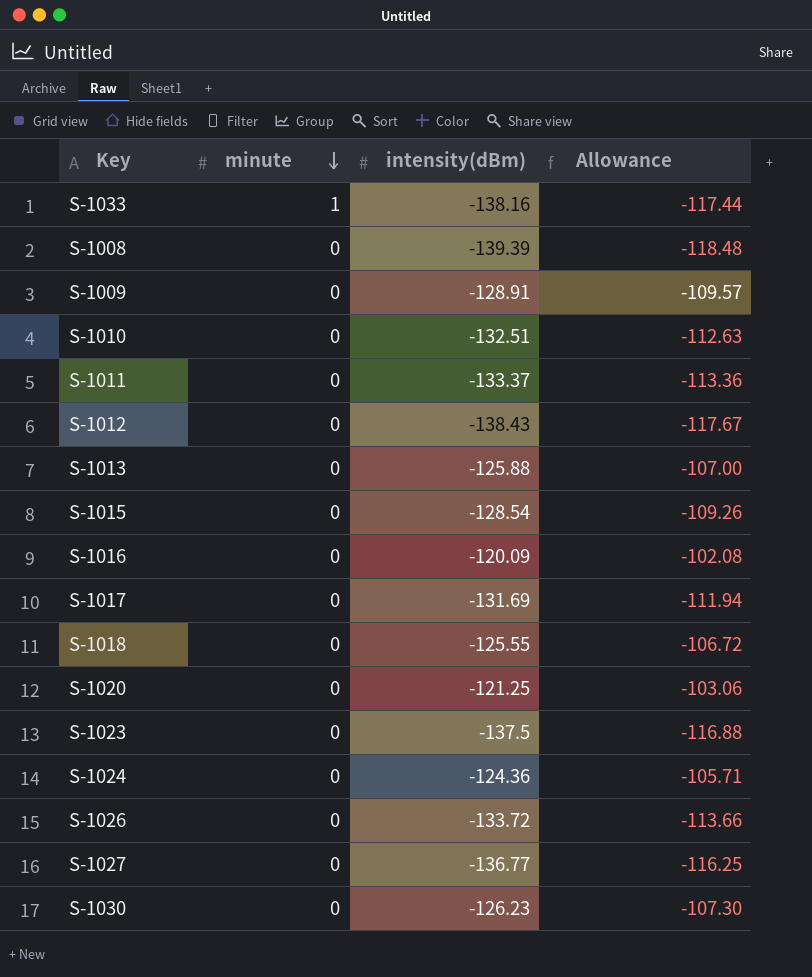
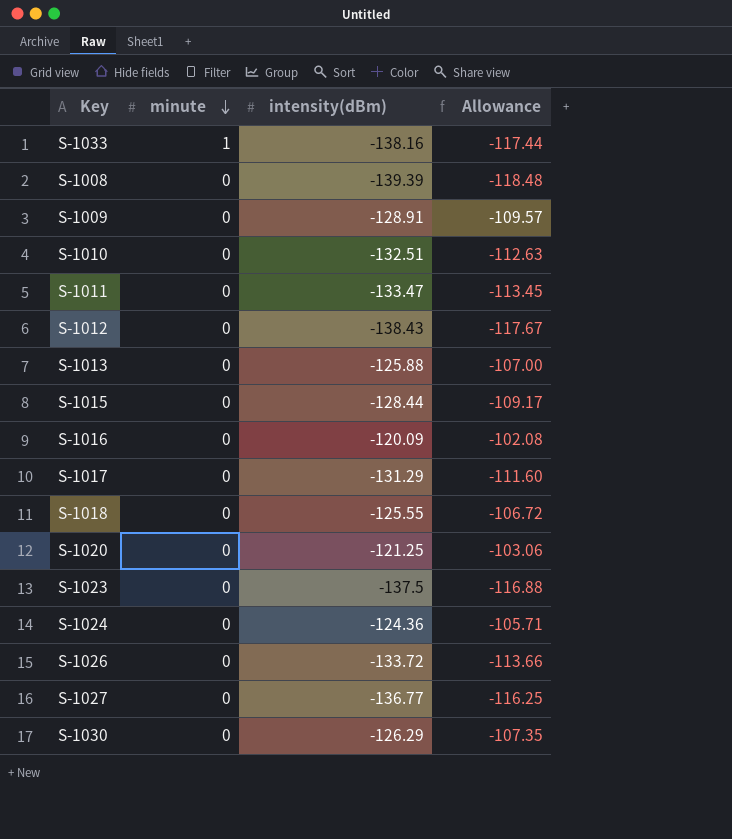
S-1011 | intensity(dBm): -133.37 -> -133.47
S-1011 | Allowance: -113.36 -> -113.45
S-1015 | intensity(dBm): -128.54 -> -128.44
S-1015 | Allowance: -109.26 -> -109.17
S-1017 | intensity(dBm): -131.69 -> -131.29
S-1017 | Allowance: -111.94 -> -111.60
S-1030 | intensity(dBm): -126.23 -> -126.29
S-1030 | Allowance: -107.30 -> -107.35

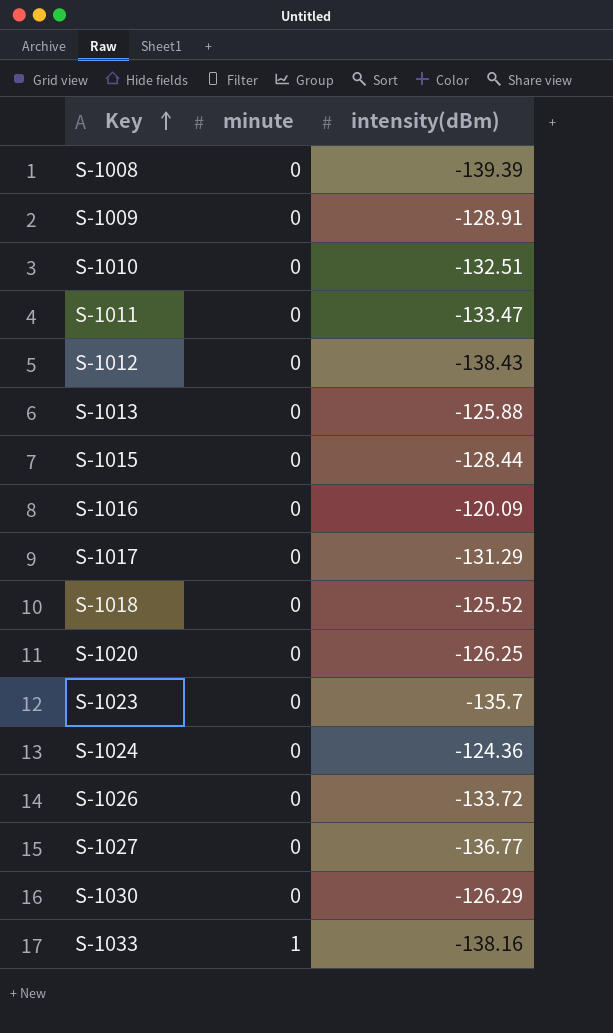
row order: minute descending -> Key ascending
column Allowance | formula: [intensity(dBm)] * 0.85 -> none
S-1018 | intensity(dBm): -125.55 -> -125.52
S-1020 | intensity(dBm): -121.25 -> -126.25
S-1023 | intensity(dBm): -137.5 -> -135.7

